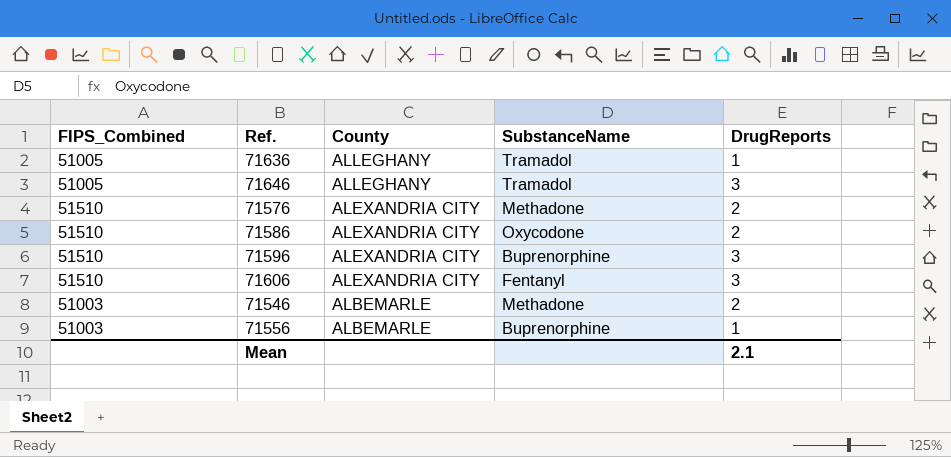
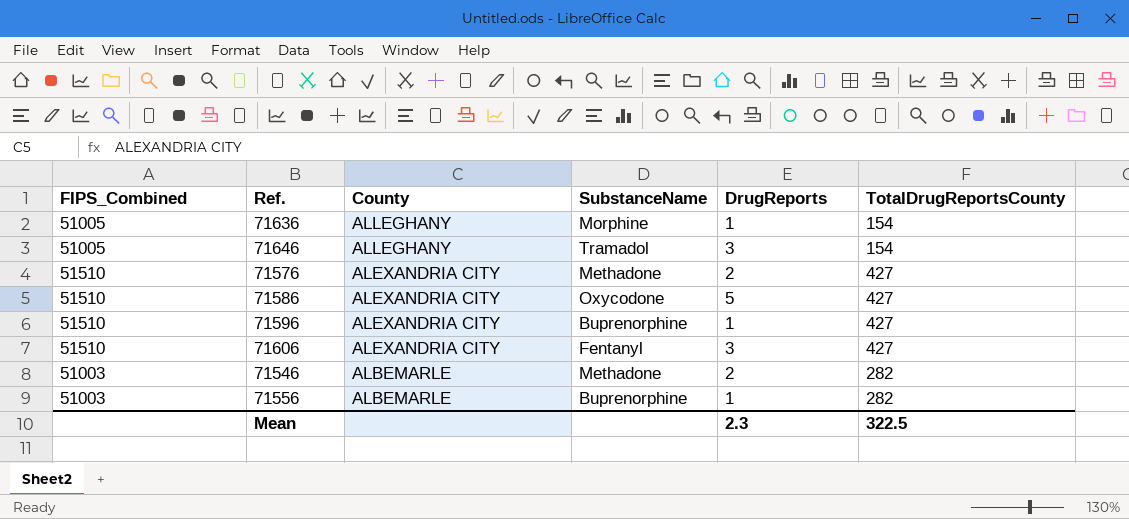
column TotalDrugReportsCounty | position: none -> 6
71636 | SubstanceName: Tramadol -> Morphine
71586 | DrugReports: 2 -> 5
71596 | DrugReports: 3 -> 1
Mean | DrugReports: 2.1 -> 2.3

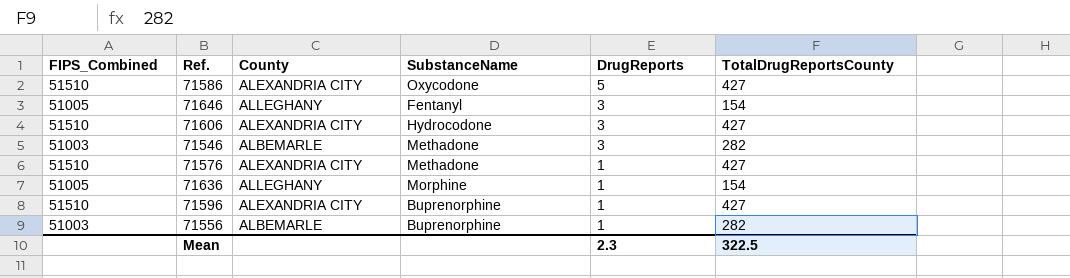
row order: County descending -> DrugReports descending
71646 | SubstanceName: Tramadol -> Fentanyl
71606 | SubstanceName: Fentanyl -> Hydrocodone
71546 | DrugReports: 2 -> 3
71576 | DrugReports: 2 -> 1

